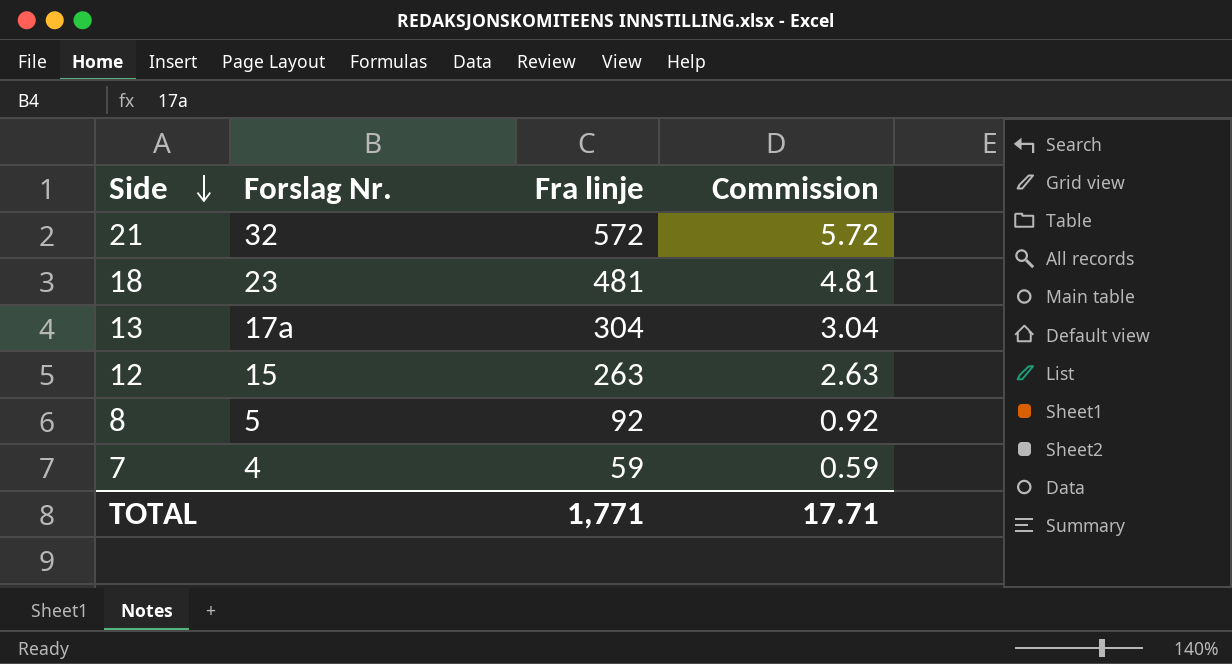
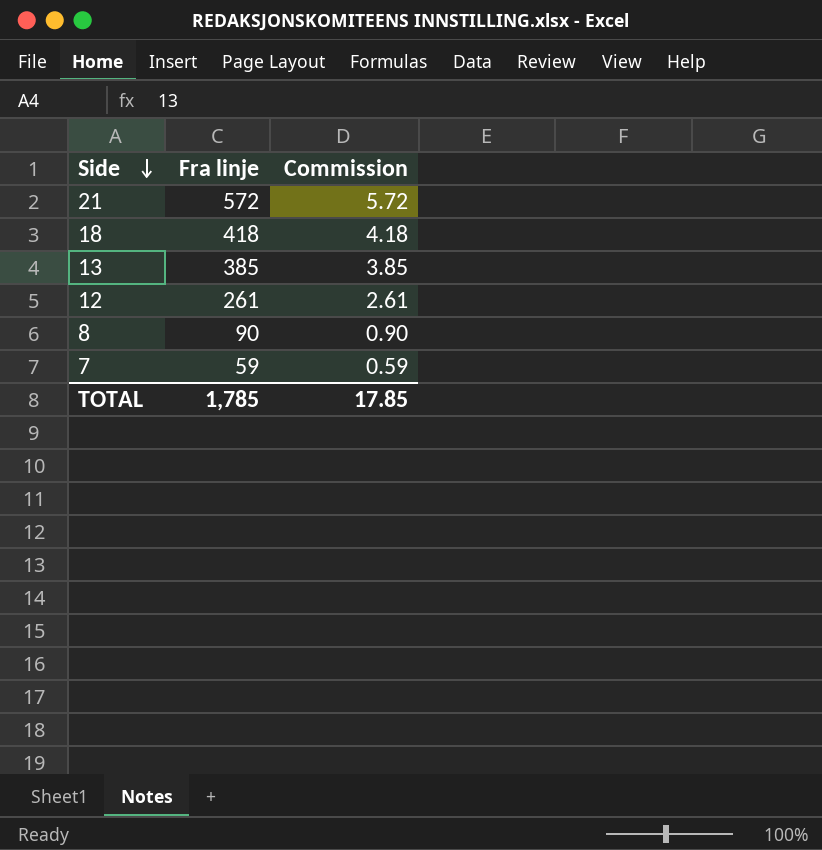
column Forslag Nr. | position: 2 -> none
18 | Fra linje: 481 -> 418
18 | Commission: 4.81 -> 4.18
13 | Fra linje: 304 -> 385
13 | Commission: 3.04 -> 3.85
12 | Fra linje: 263 -> 261
12 | Commission: 2.63 -> 2.61
8 | Fra linje: 92 -> 90
8 | Commission: 0.92 -> 0.90
TOTAL | Fra linje: 1,771 -> 1,785
TOTAL | Commission: 17.71 -> 17.85

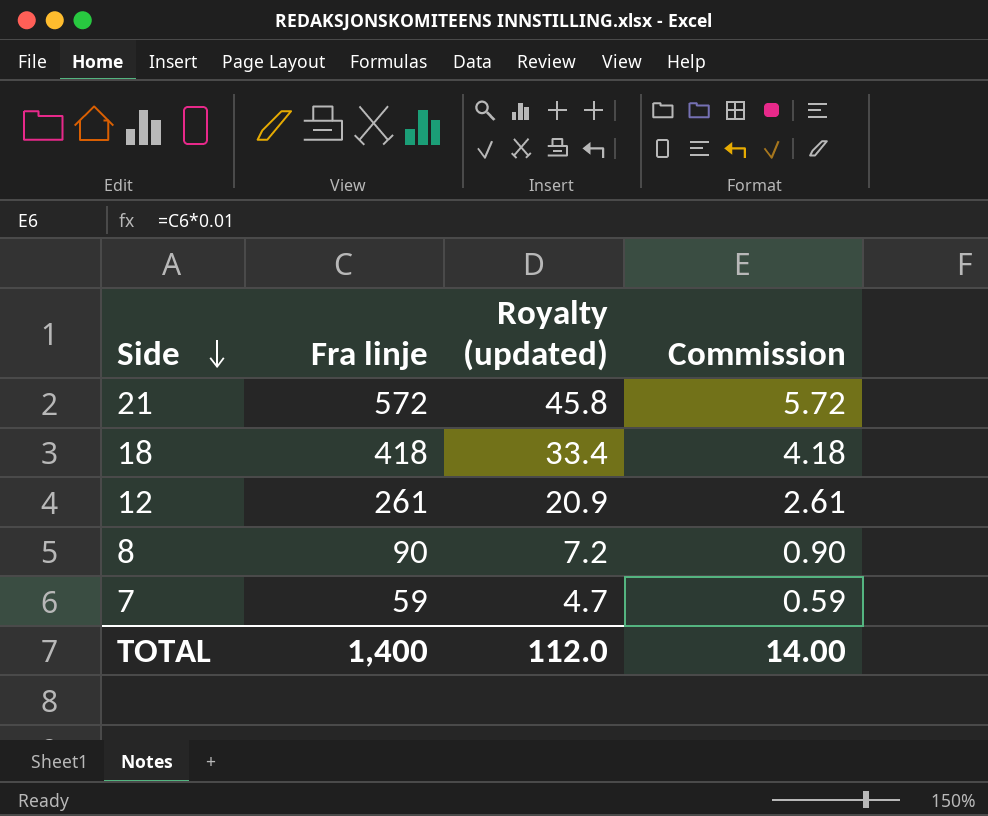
column Royalty (updated) | formula: none -> [Fra linje] * 0.08
row 13: 385 | 3.85 -> none
TOTAL | Fra linje: 1,785 -> 1,400
TOTAL | Commission: 17.85 -> 14.00

